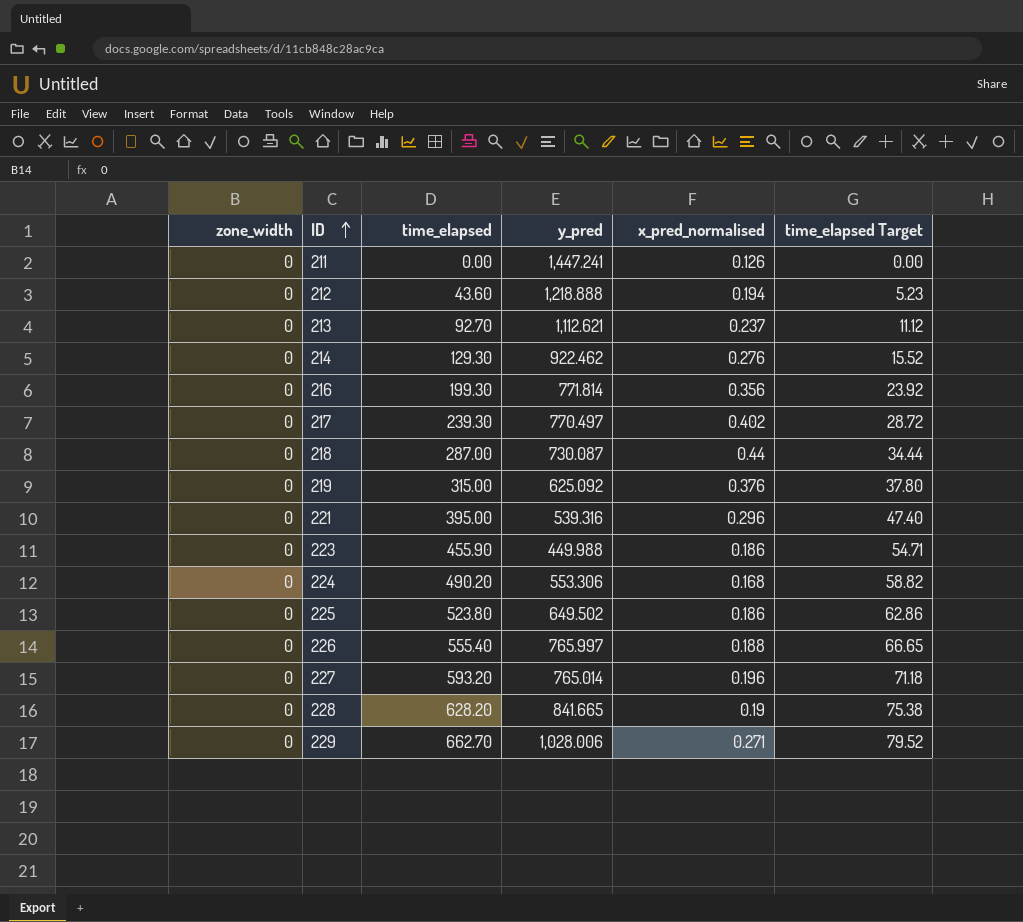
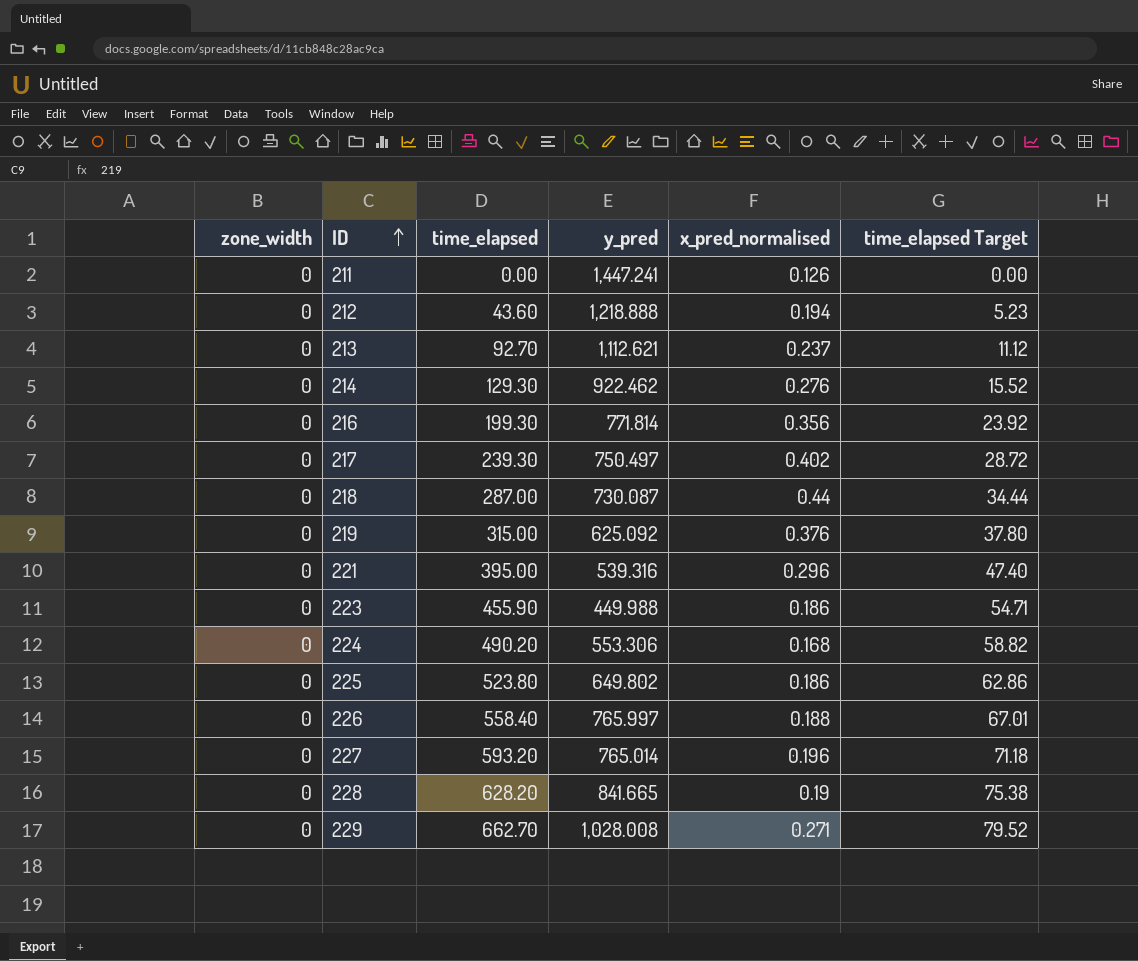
217 | y_pred: 770.497 -> 750.497
225 | y_pred: 649.502 -> 649.802
226 | time_elapsed: 555.40 -> 558.40
226 | time_elapsed Target: 66.65 -> 67.01
229 | y_pred: 1,028.006 -> 1,028.008

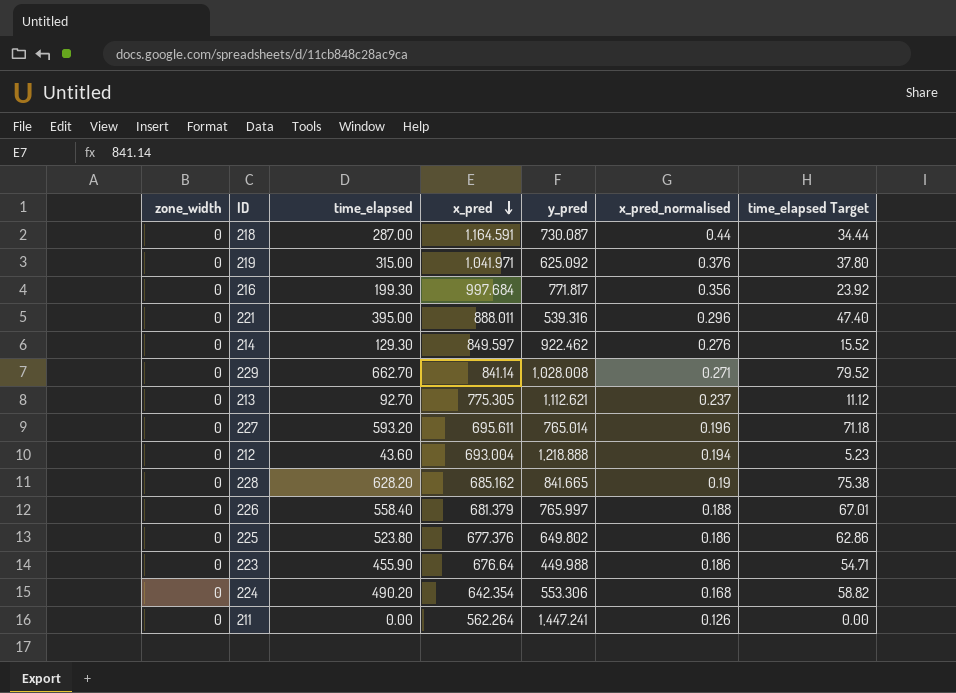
row order: ID ascending -> x_pred descending
column x_pred | position: none -> 4
row 217: 0 | 239.30 | 750.497 | 0.402 | 28.72 -> none
216 | y_pred: 771.814 -> 771.817

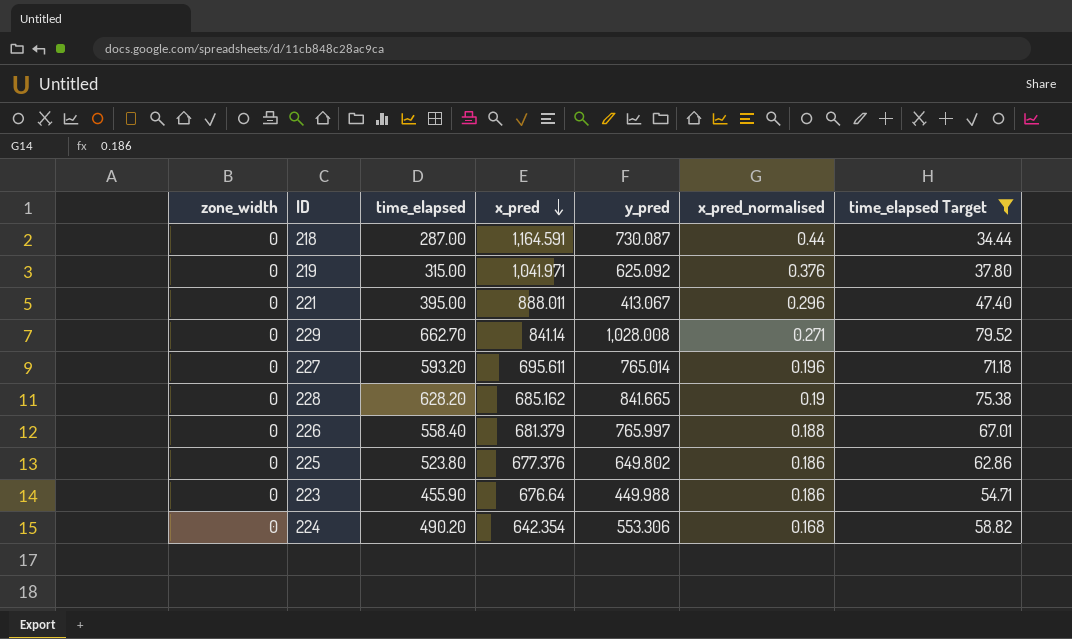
filter: none -> time_elapsed Target >= 34.44
221 | y_pred: 539.316 -> 413.067

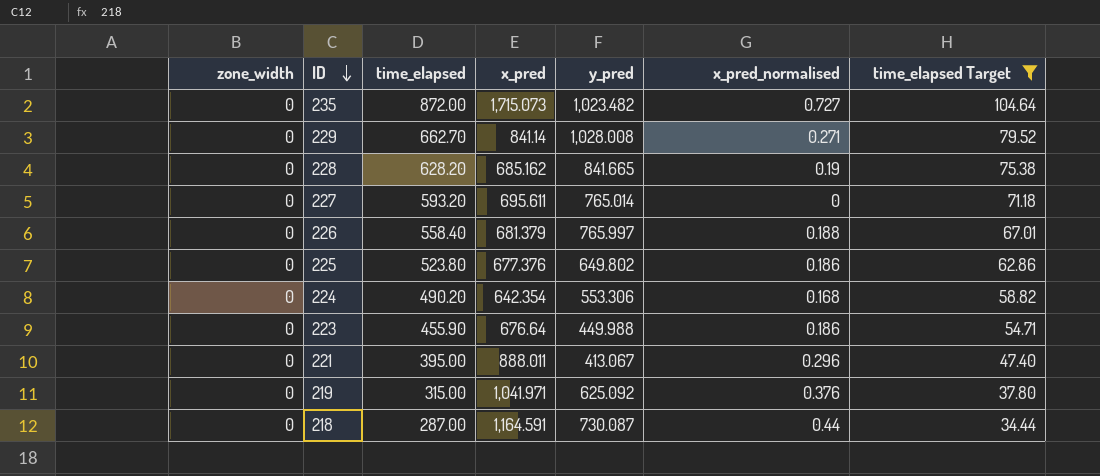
row order: x_pred descending -> ID descending
row 235: none -> 0 | 872.00 | 1,715.073 | 1,023.482 | 0.727 | 104.64
227 | x_pred_normalised: 0.196 -> 0

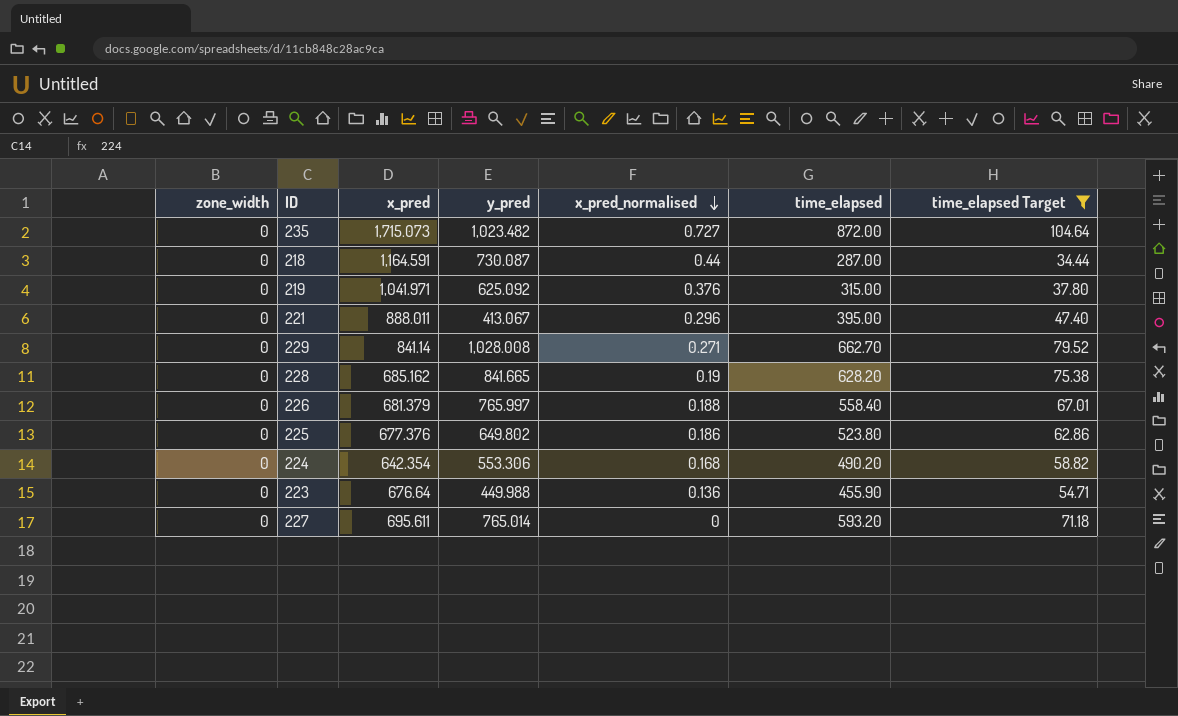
row order: ID descending -> x_pred_normalised descending
column time_elapsed | position: 3 -> 6
223 | x_pred_normalised: 0.186 -> 0.136

